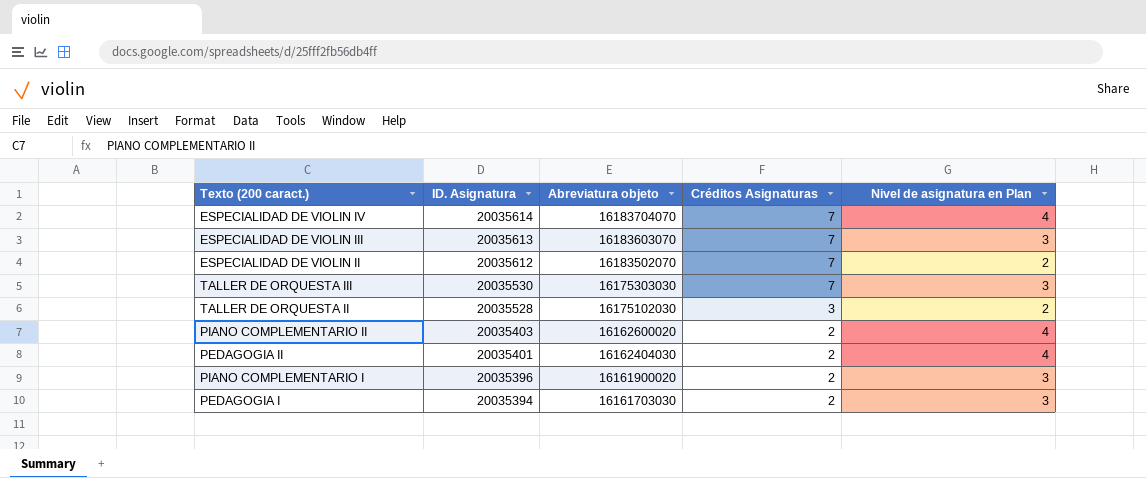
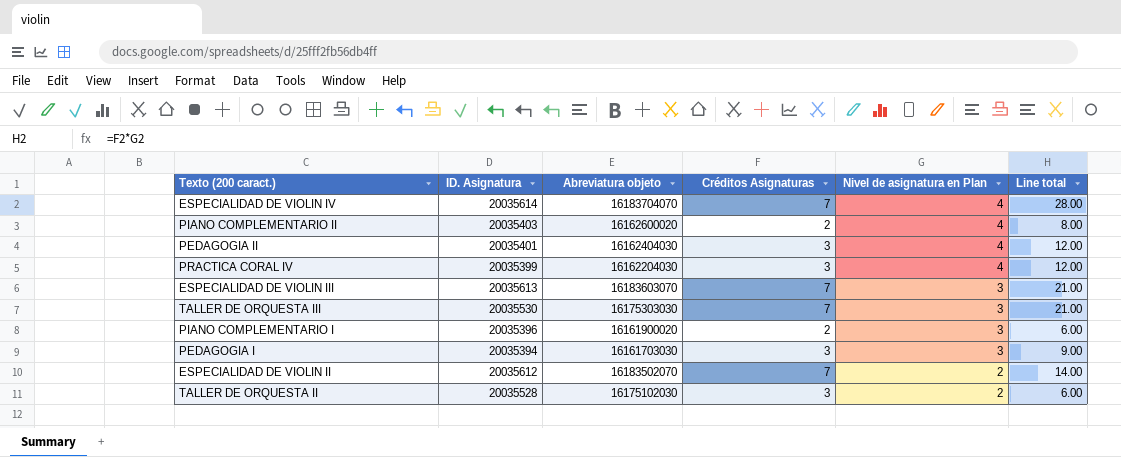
row order: ID. Asignatura descending -> Nivel de asignatura en Plan descending
column Line total | formula: none -> [Créditos Asignaturas] * [Nivel de asignatura en Plan]
PEDAGOGIA II | Créditos Asignaturas: 2 -> 3
row PRACTICA CORAL IV: none -> 20035399 | 16162204030 | 3 | 4 | 12.00
PEDAGOGIA I | Créditos Asignaturas: 2 -> 3

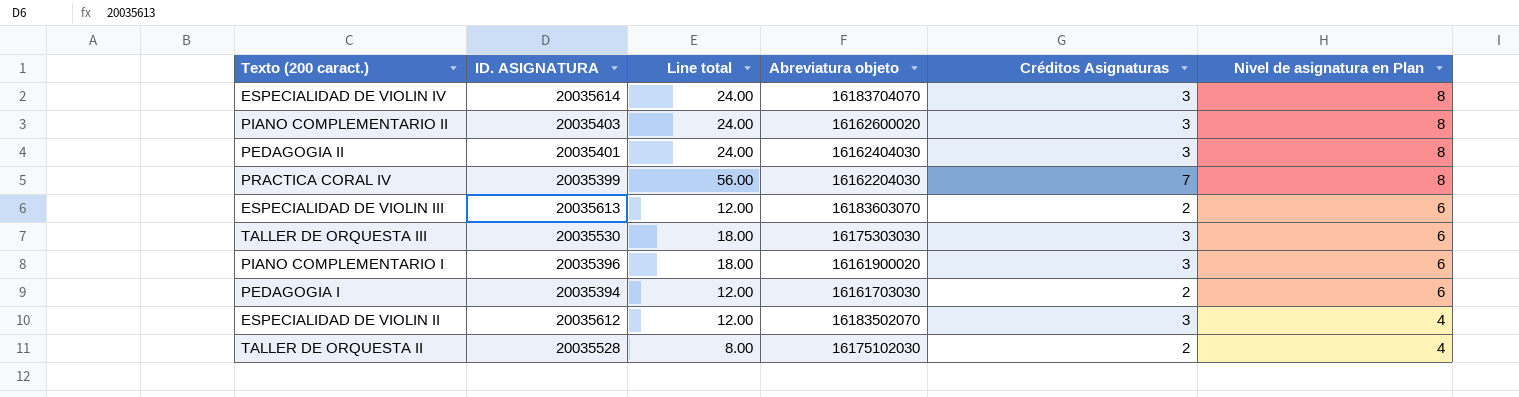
column name: ID. Asignatura -> ID. ASIGNATURA
column Line total | position: 6 -> 3
ESPECIALIDAD DE VIOLIN IV | Line total: 28.00 -> 24.00
ESPECIALIDAD DE VIOLIN IV | Créditos Asignaturas: 7 -> 3
ESPECIALIDAD DE VIOLIN IV | Nivel de asignatura en Plan: 4 -> 8
PIANO COMPLEMENTARIO II | Line total: 8.00 -> 24.00
PIANO COMPLEMENTARIO II | Créditos Asignaturas: 2 -> 3
PIANO COMPLEMENTARIO II | Nivel de asignatura en Plan: 4 -> 8
PEDAGOGIA II | Line total: 12.00 -> 24.00
PEDAGOGIA II | Nivel de asignatura en Plan: 4 -> 8
PRACTICA CORAL IV | Line total: 12.00 -> 56.00
PRACTICA CORAL IV | Créditos Asignaturas: 3 -> 7
PRACTICA CORAL IV | Nivel de asignatura en Plan: 4 -> 8
ESPECIALIDAD DE VIOLIN III | Line total: 21.00 -> 12.00
ESPECIALIDAD DE VIOLIN III | Créditos Asignaturas: 7 -> 2
ESPECIALIDAD DE VIOLIN III | Nivel de asignatura en Plan: 3 -> 6
TALLER DE ORQUESTA III | Line total: 21.00 -> 18.00
TALLER DE ORQUESTA III | Créditos Asignaturas: 7 -> 3
TALLER DE ORQUESTA III | Nivel de asignatura en Plan: 3 -> 6
PIANO COMPLEMENTARIO I | Line total: 6.00 -> 18.00
PIANO COMPLEMENTARIO I | Créditos Asignaturas: 2 -> 3
PIANO COMPLEMENTARIO I | Nivel de asignatura en Plan: 3 -> 6
PEDAGOGIA I | Line total: 9.00 -> 12.00
PEDAGOGIA I | Créditos Asignaturas: 3 -> 2
PEDAGOGIA I | Nivel de asignatura en Plan: 3 -> 6
ESPECIALIDAD DE VIOLIN II | Line total: 14.00 -> 12.00
ESPECIALIDAD DE VIOLIN II | Créditos Asignaturas: 7 -> 3
ESPECIALIDAD DE VIOLIN II | Nivel de asignatura en Plan: 2 -> 4
TALLER DE ORQUESTA II | Line total: 6.00 -> 8.00
TALLER DE ORQUESTA II | Créditos Asignaturas: 3 -> 2
TALLER DE ORQUESTA II | Nivel de asignatura en Plan: 2 -> 4

